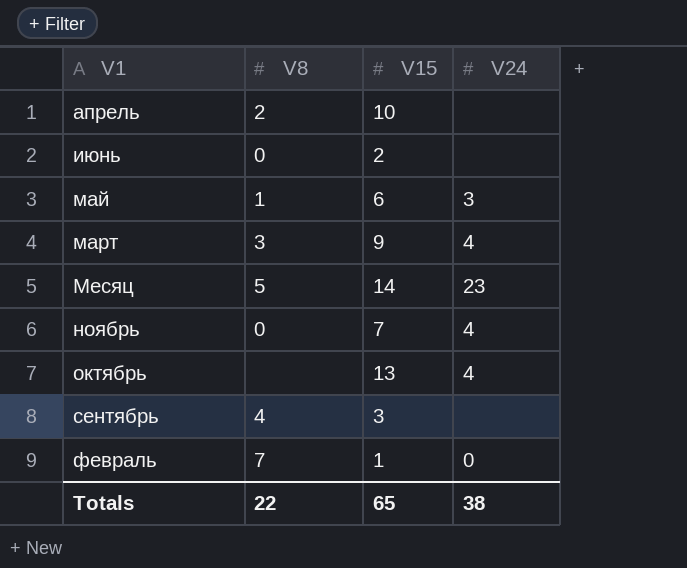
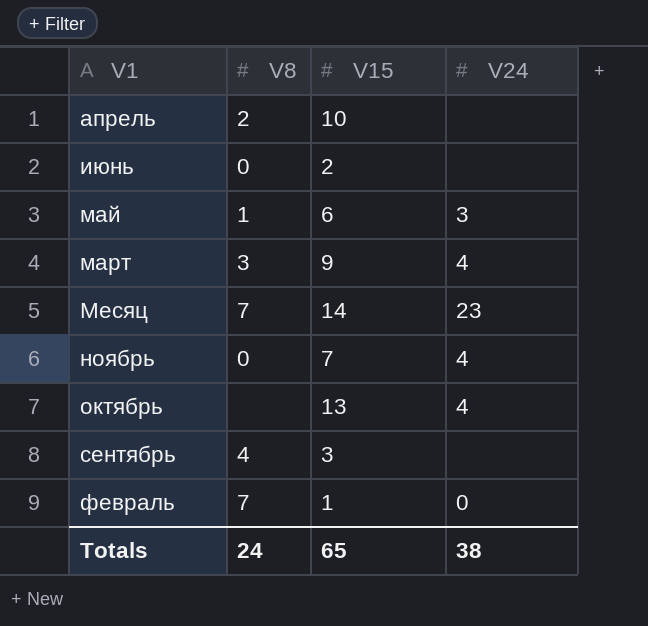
Месяц | V8: 5 -> 7
Totals | V8: 22 -> 24

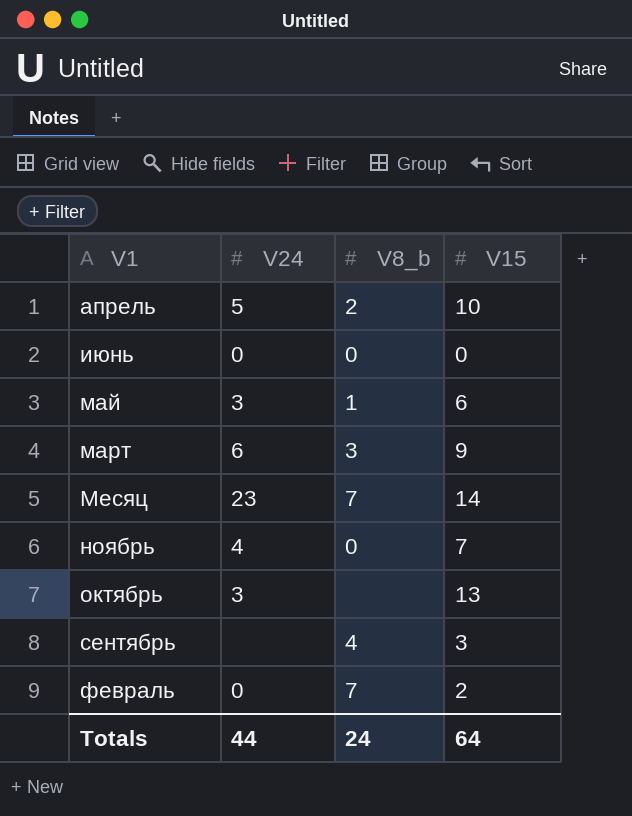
column V24 | position: 4 -> 2
column name: V8 -> V8_b
апрель | V24: none -> 5
июнь | V24: none -> 0
июнь | V15: 2 -> 0
март | V24: 4 -> 6
октябрь | V24: 4 -> 3
февраль | V15: 1 -> 2
Totals | V24: 38 -> 44
Totals | V15: 65 -> 64

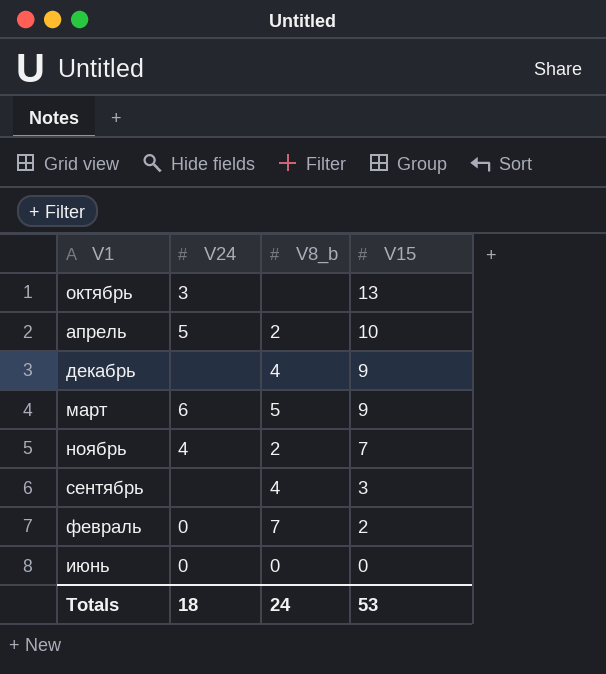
row order: V1 ascending -> V15 descending
row май: 3 | 1 | 6 -> none
row Месяц: 23 | 7 | 14 -> none
row декабрь: none -> none | 4 | 9
март | V8_b: 3 -> 5
ноябрь | V8_b: 0 -> 2
Totals | V24: 44 -> 18
Totals | V15: 64 -> 53

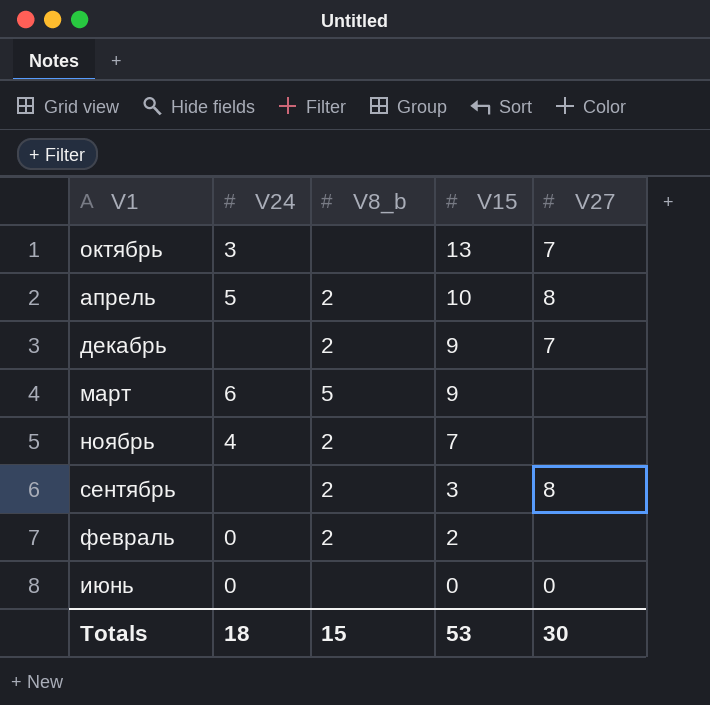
column V27 | position: none -> 5
декабрь | V8_b: 4 -> 2
сентябрь | V8_b: 4 -> 2
февраль | V8_b: 7 -> 2
июнь | V8_b: 0 -> none
Totals | V8_b: 24 -> 15

